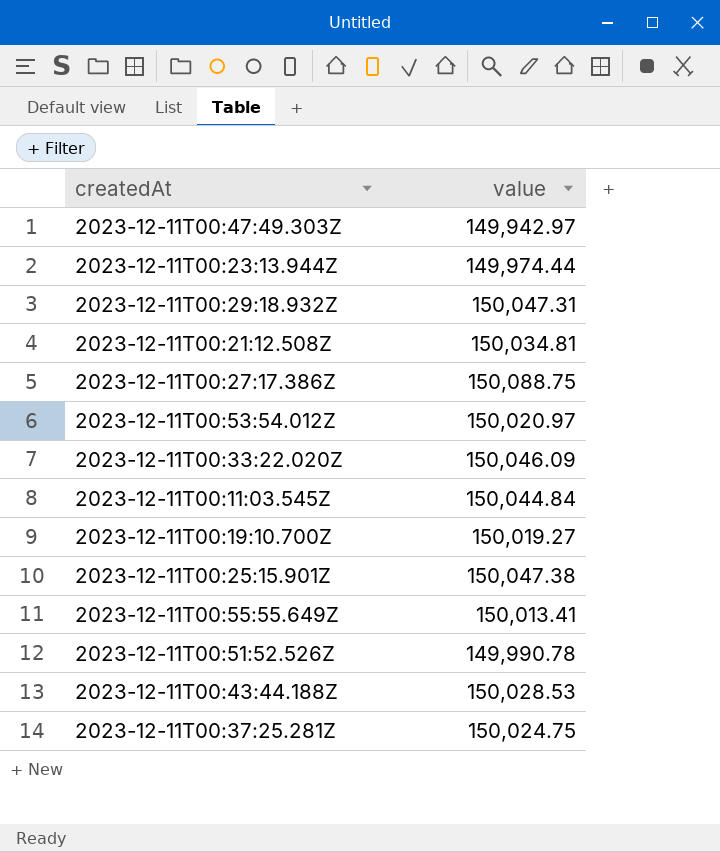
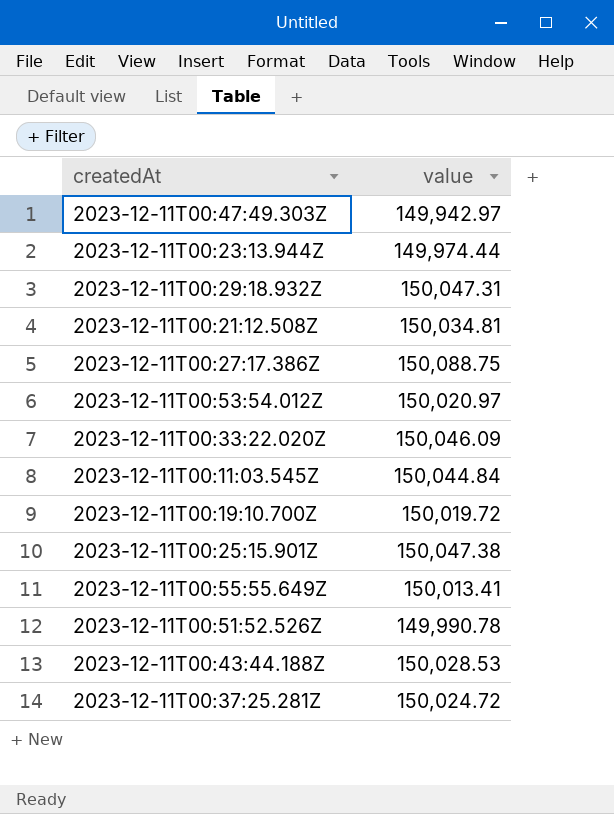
2023-12-11T00:19:10.700Z | value: 150,019.27 -> 150,019.72
2023-12-11T00:37:25.281Z | value: 150,024.75 -> 150,024.72

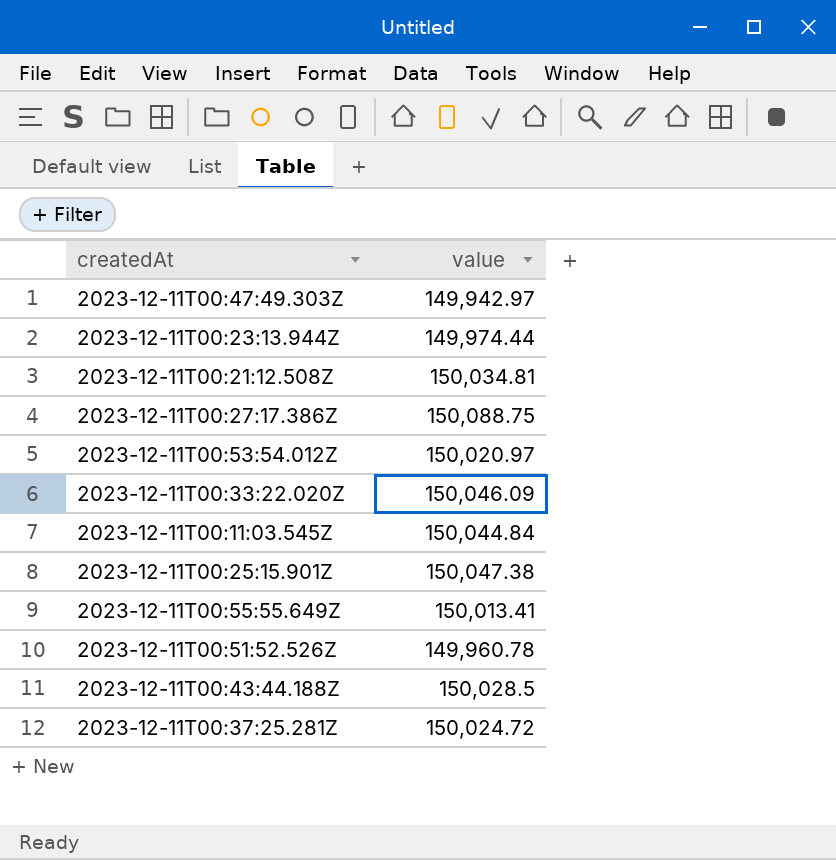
row 2023-12-11T00:29:18.932Z: 150,047.31 -> none
row 2023-12-11T00:19:10.700Z: 150,019.72 -> none
2023-12-11T00:51:52.526Z | value: 149,990.78 -> 149,960.78
2023-12-11T00:43:44.188Z | value: 150,028.53 -> 150,028.5

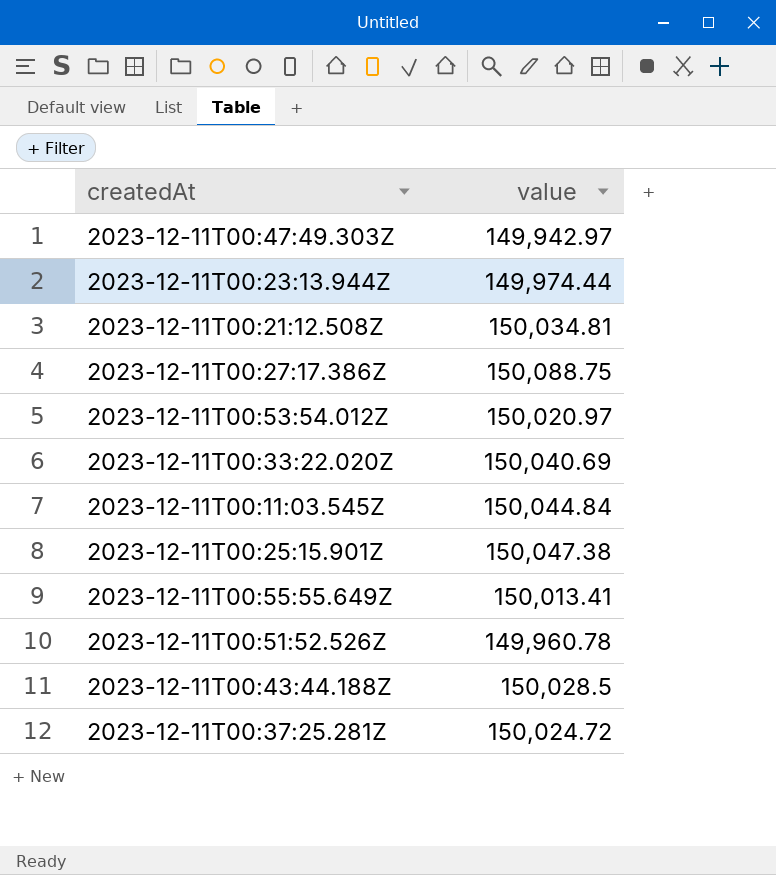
2023-12-11T00:33:22.020Z | value: 150,046.09 -> 150,040.69

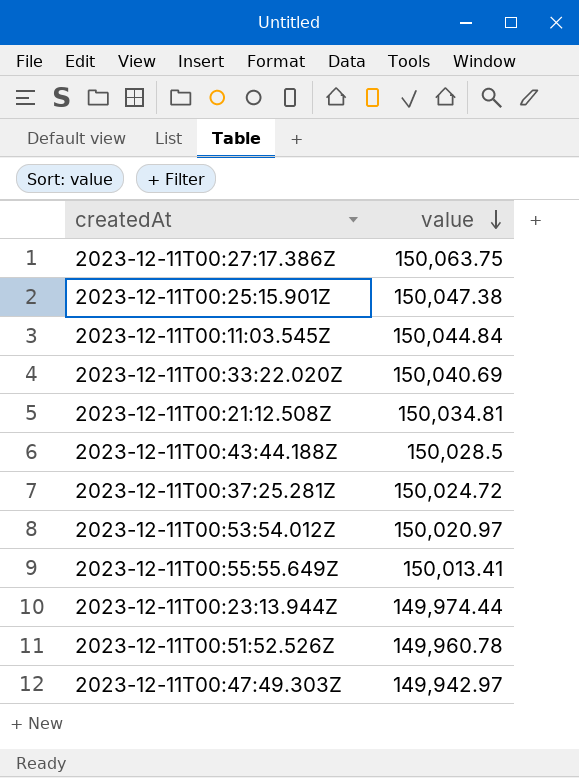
row order: none -> value descending
2023-12-11T00:27:17.386Z | value: 150,088.75 -> 150,063.75

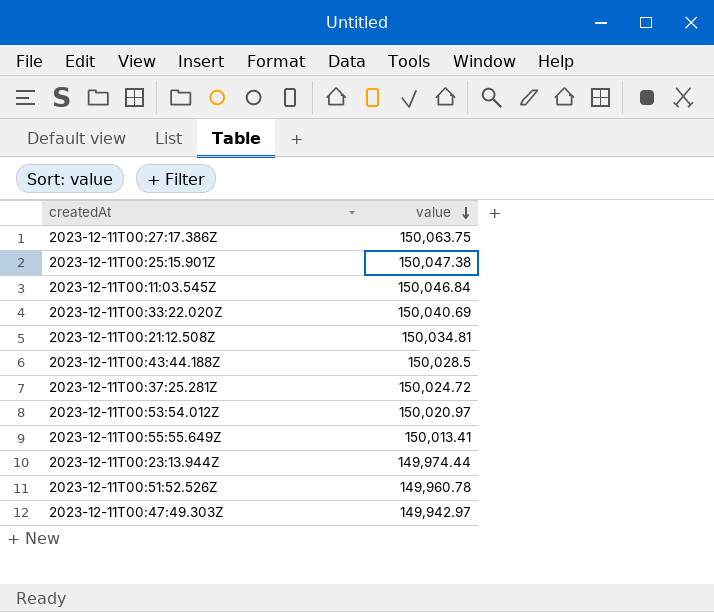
2023-12-11T00:11:03.545Z | value: 150,044.84 -> 150,046.84

